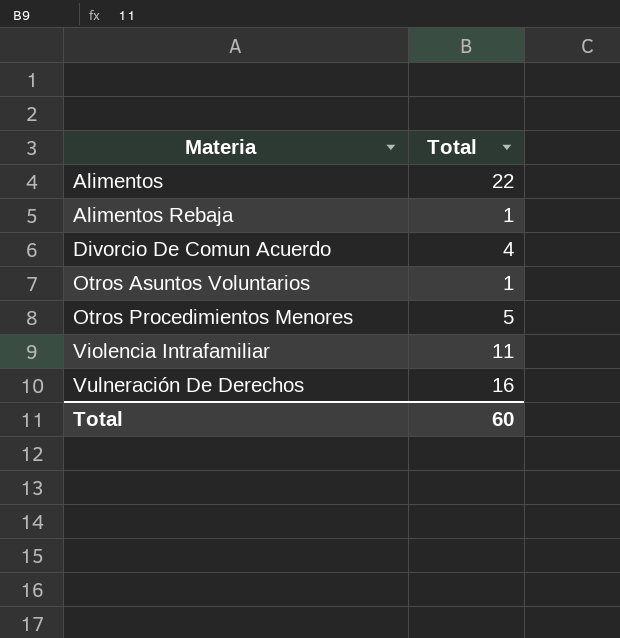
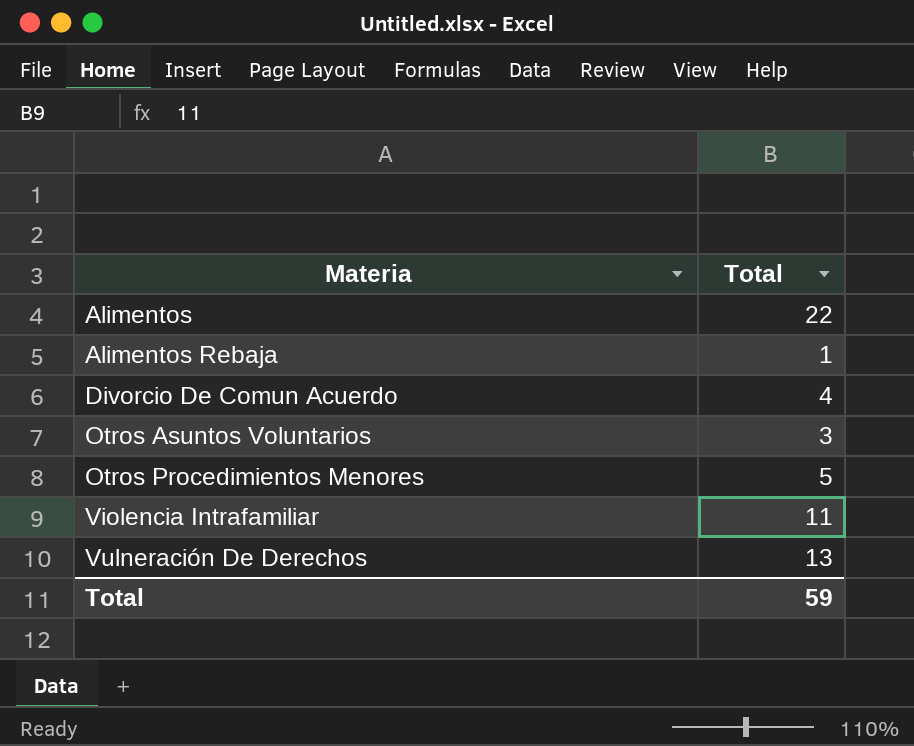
Otros Asuntos Voluntarios | Total: 1 -> 3
Vulneración De Derechos | Total: 16 -> 13
Total | Total: 60 -> 59

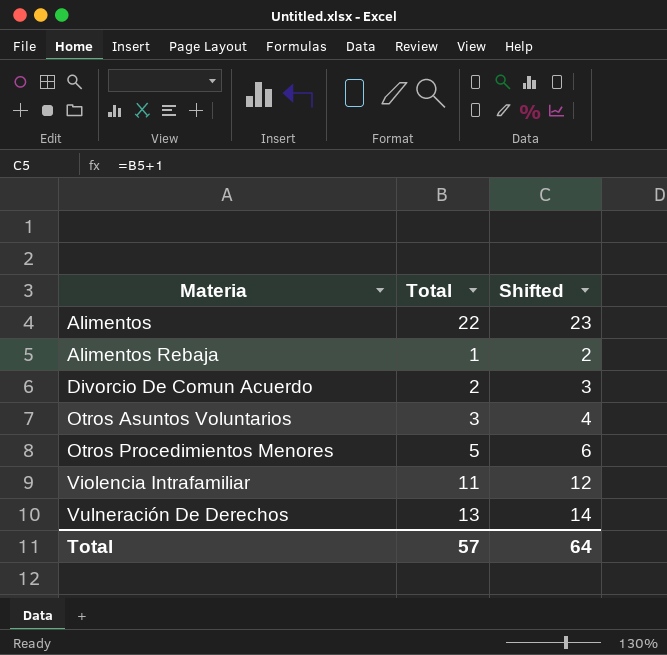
column Shifted | formula: none -> [Total] + 1
Divorcio De Comun Acuerdo | Total: 4 -> 2
Total | Total: 59 -> 57

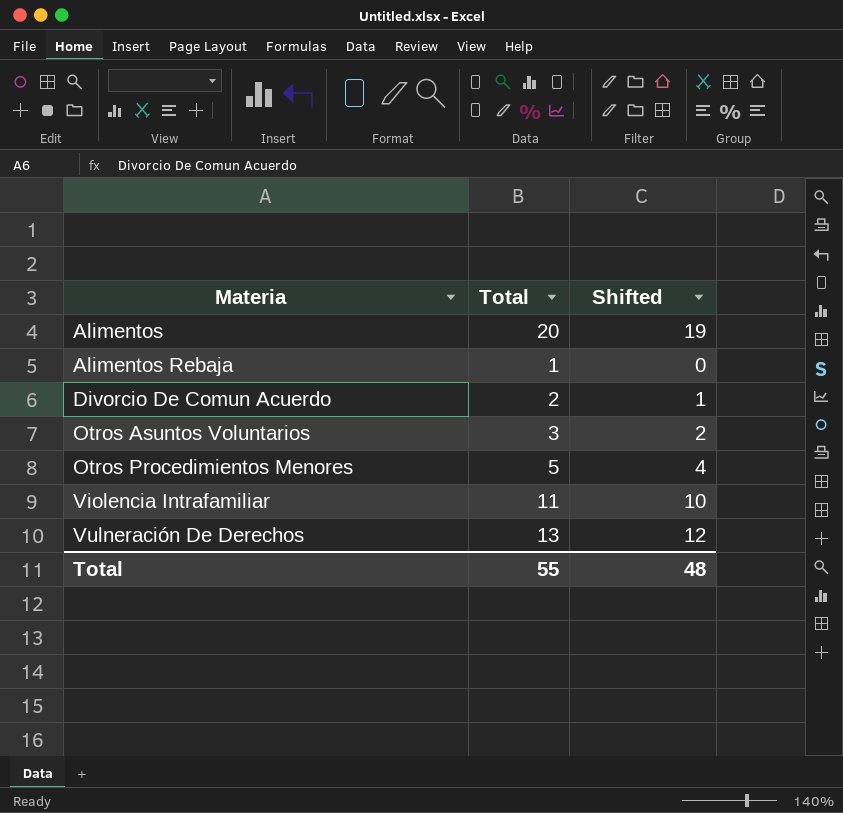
column Shifted | formula: [Total] + 1 -> [Total] - 1
Alimentos | Total: 22 -> 20
Total | Total: 57 -> 55
Total | Shifted: 64 -> 48

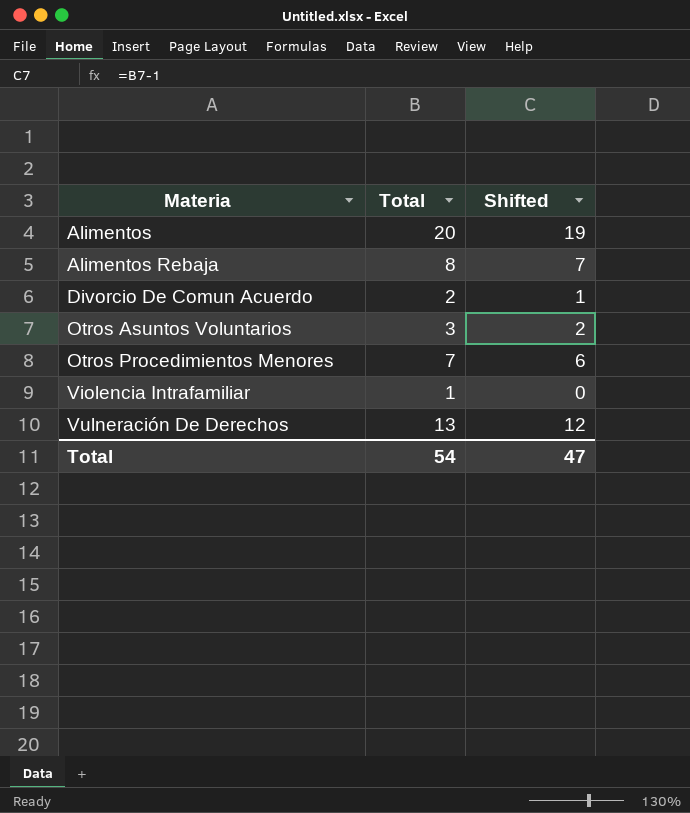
Alimentos Rebaja | Total: 1 -> 8
Alimentos Rebaja | Shifted: 0 -> 7
Otros Procedimientos Menores | Total: 5 -> 7
Otros Procedimientos Menores | Shifted: 4 -> 6
Violencia Intrafamiliar | Total: 11 -> 1
Violencia Intrafamiliar | Shifted: 10 -> 0
Total | Total: 55 -> 54
Total | Shifted: 48 -> 47

